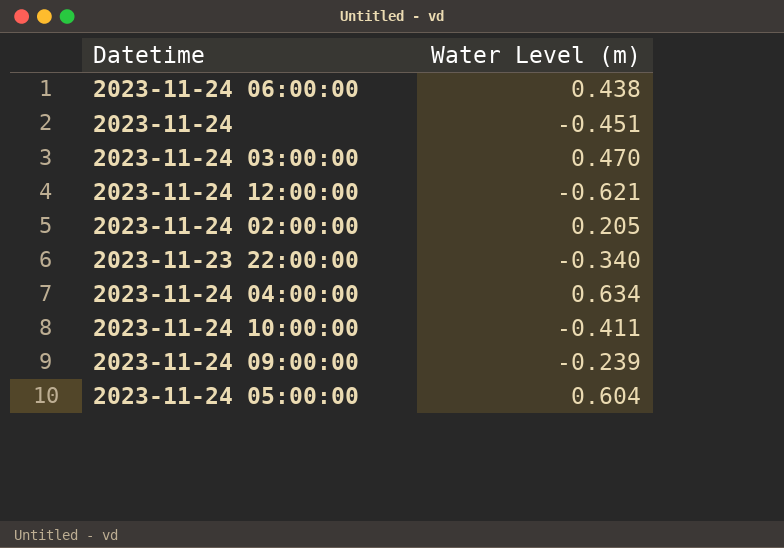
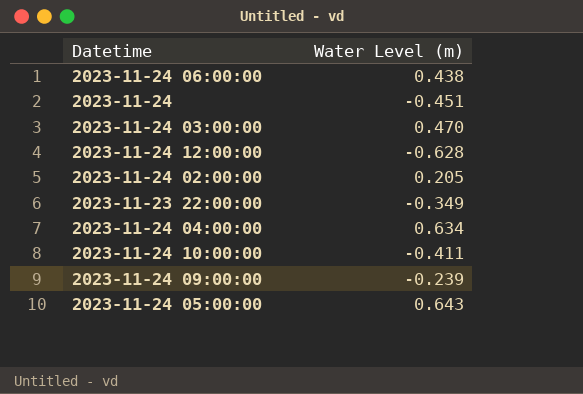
2023-11-24 12:00:00 | Water Level (m): -0.621 -> -0.628
2023-11-23 22:00:00 | Water Level (m): -0.340 -> -0.349
2023-11-24 05:00:00 | Water Level (m): 0.604 -> 0.643

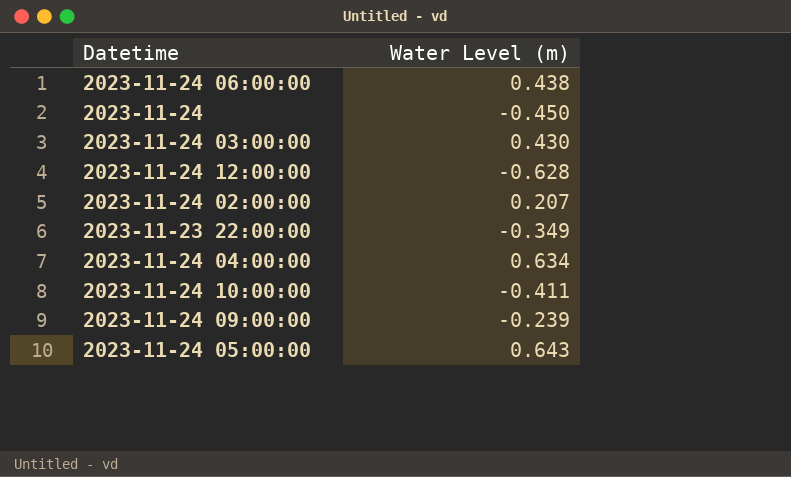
2023-11-24 | Water Level (m): -0.451 -> -0.450
2023-11-24 03:00:00 | Water Level (m): 0.470 -> 0.430
2023-11-24 02:00:00 | Water Level (m): 0.205 -> 0.207

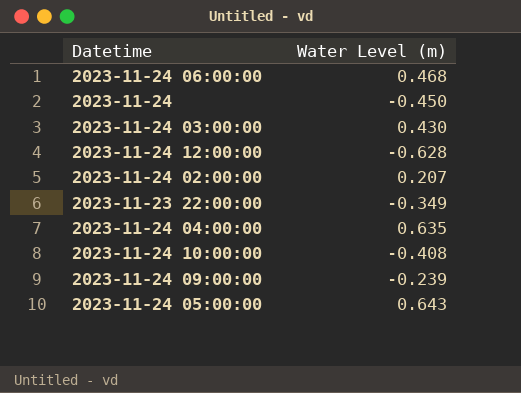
2023-11-24 06:00:00 | Water Level (m): 0.438 -> 0.468
2023-11-24 04:00:00 | Water Level (m): 0.634 -> 0.635
2023-11-24 10:00:00 | Water Level (m): -0.411 -> -0.408

